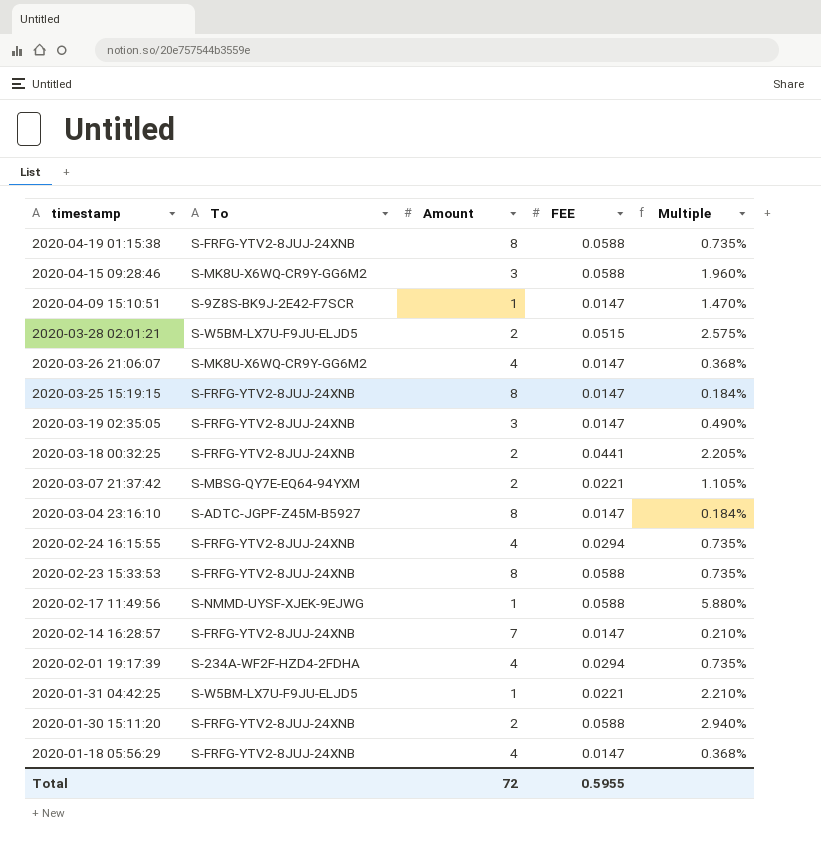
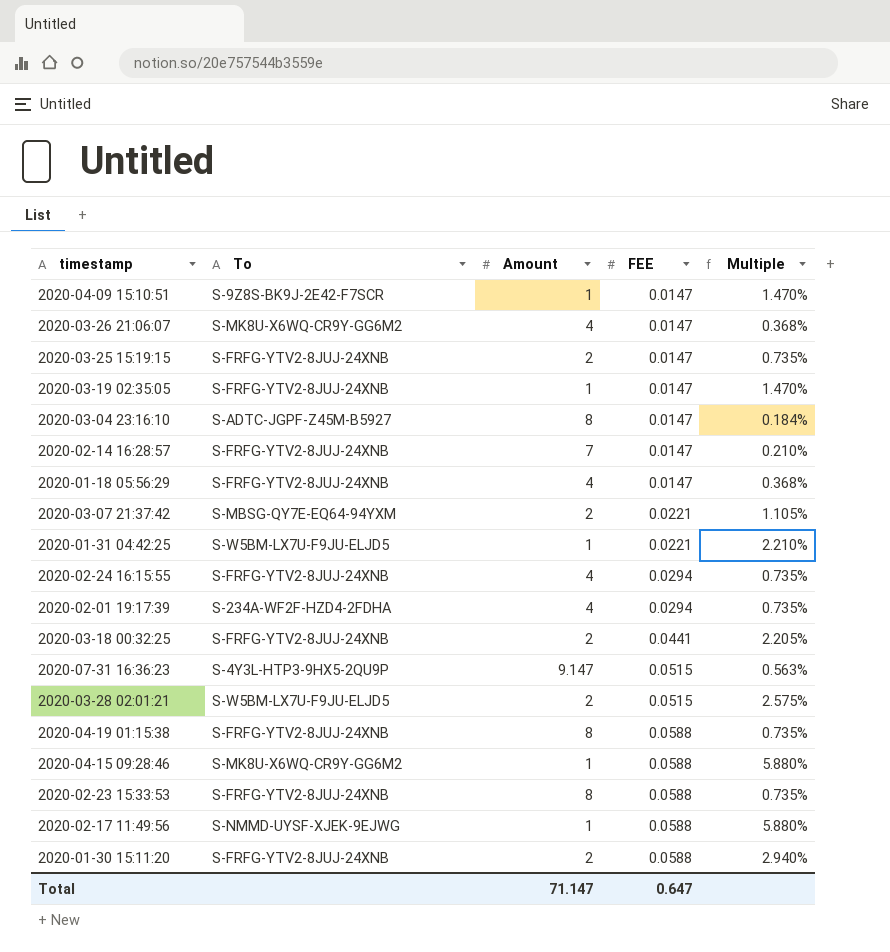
row order: timestamp descending -> FEE ascending
2020-03-25 15:19:15 | Amount: 8 -> 2
2020-03-25 15:19:15 | Multiple: 0.184% -> 0.735%
2020-03-19 02:35:05 | Amount: 3 -> 1
2020-03-19 02:35:05 | Multiple: 0.490% -> 1.470%
row 2020-07-31 16:36:23: none -> S-4Y3L-HTP3-9HX5-2QU9P | 9.147 | 0.0515 | 0.563%
2020-04-15 09:28:46 | Amount: 3 -> 1
2020-04-15 09:28:46 | Multiple: 1.960% -> 5.880%
Total | Amount: 72 -> 71.147
Total | FEE: 0.5955 -> 0.647

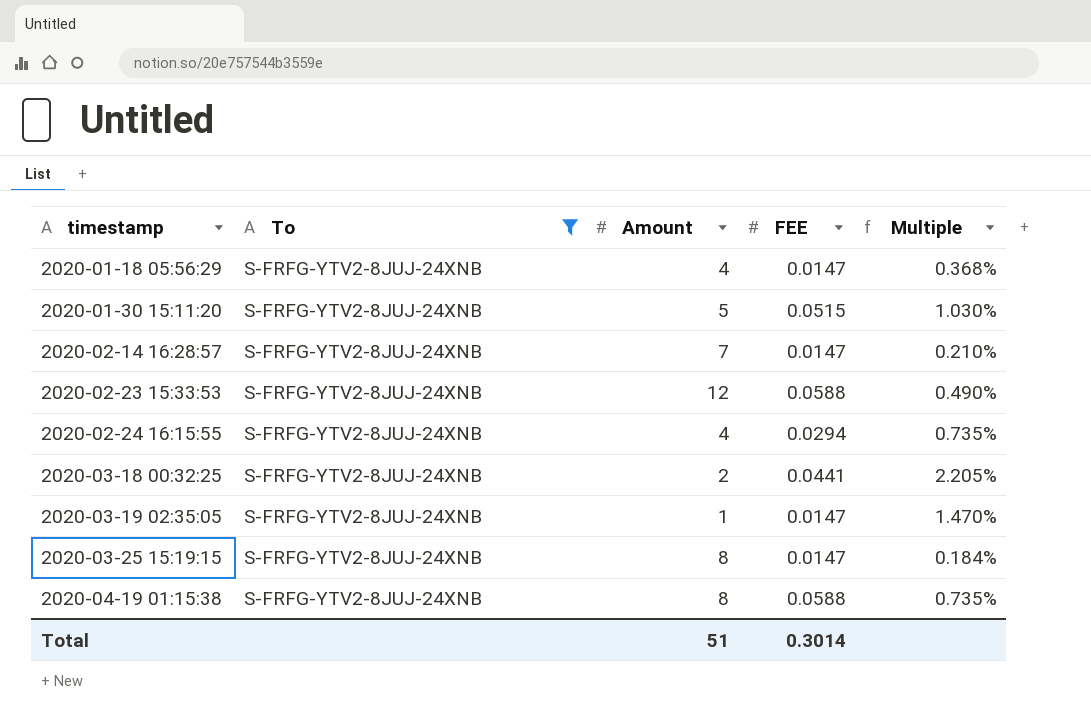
filter: none -> To = S-FRFG-YTV2-8JUJ-24XNB
row order: FEE ascending -> timestamp ascending
2020-01-30 15:11:20 | Amount: 2 -> 5
2020-01-30 15:11:20 | FEE: 0.0588 -> 0.0515
2020-01-30 15:11:20 | Multiple: 2.940% -> 1.030%
2020-02-23 15:33:53 | Amount: 8 -> 12
2020-02-23 15:33:53 | Multiple: 0.735% -> 0.490%
2020-03-25 15:19:15 | Amount: 2 -> 8
2020-03-25 15:19:15 | Multiple: 0.735% -> 0.184%
Total | Amount: 71.147 -> 51
Total | FEE: 0.647 -> 0.3014

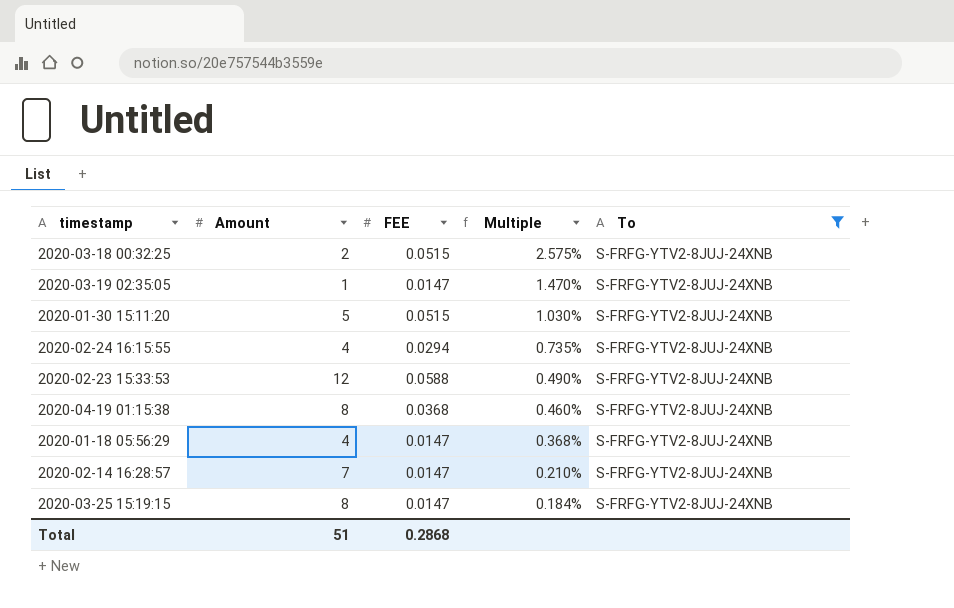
row order: timestamp ascending -> Multiple descending
column To | position: 2 -> 5
2020-03-18 00:32:25 | FEE: 0.0441 -> 0.0515
2020-03-18 00:32:25 | Multiple: 2.205% -> 2.575%
2020-04-19 01:15:38 | FEE: 0.0588 -> 0.0368
2020-04-19 01:15:38 | Multiple: 0.735% -> 0.460%
Total | FEE: 0.3014 -> 0.2868

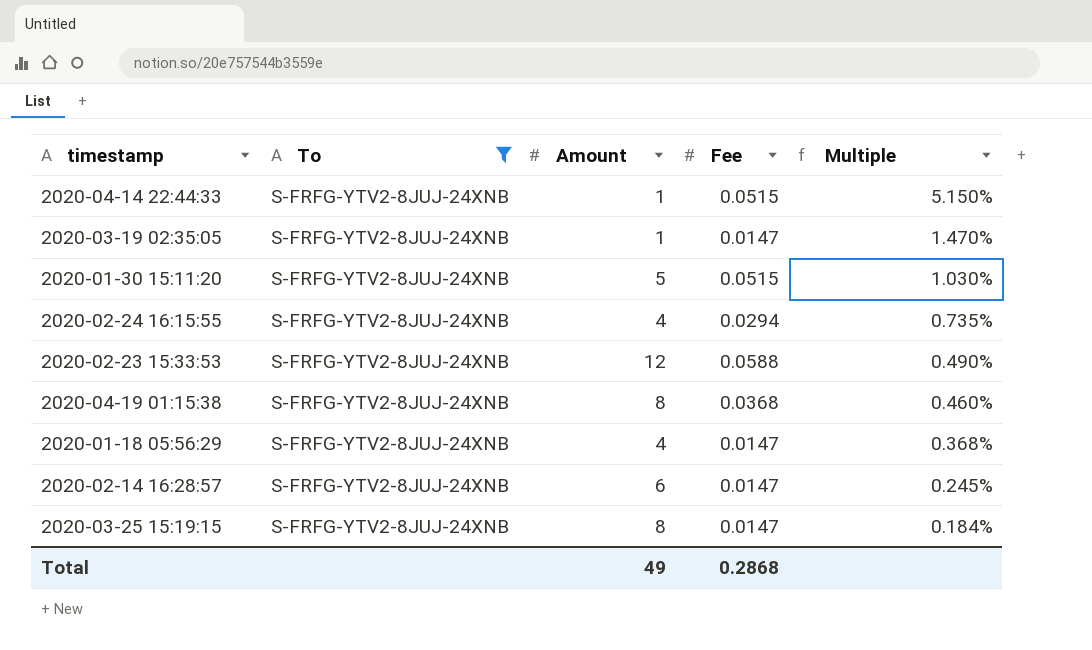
column To | position: 5 -> 2
column name: FEE -> Fee
row 2020-03-18 00:32:25: 2 | 0.0515 | 2.575% | S-FRFG-YTV2-8JUJ-24XNB -> none
row 2020-04-14 22:44:33: none -> S-FRFG-YTV2-8JUJ-24XNB | 1 | 0.0515 | 5.150%
2020-02-14 16:28:57 | Amount: 7 -> 6
2020-02-14 16:28:57 | Multiple: 0.210% -> 0.245%
Total | Amount: 51 -> 49

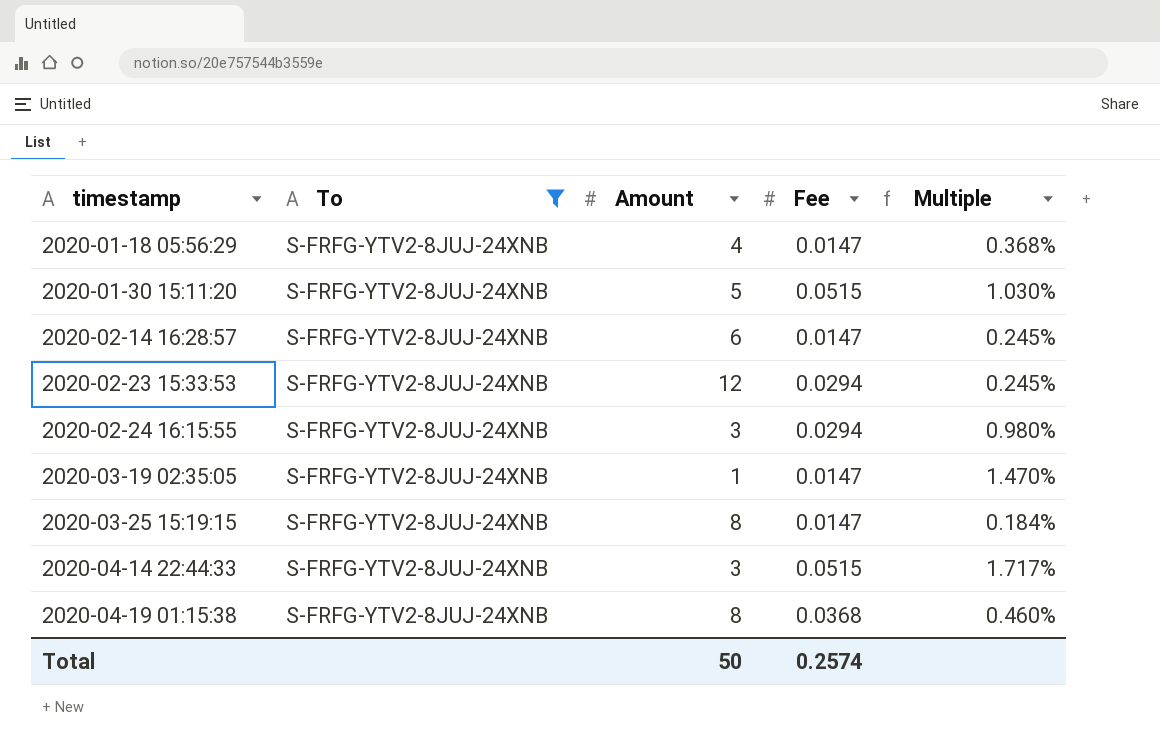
row order: Multiple descending -> timestamp ascending
2020-02-23 15:33:53 | Fee: 0.0588 -> 0.0294
2020-02-23 15:33:53 | Multiple: 0.490% -> 0.245%
2020-02-24 16:15:55 | Amount: 4 -> 3
2020-02-24 16:15:55 | Multiple: 0.735% -> 0.980%
2020-04-14 22:44:33 | Amount: 1 -> 3
2020-04-14 22:44:33 | Multiple: 5.150% -> 1.717%
Total | Amount: 49 -> 50
Total | Fee: 0.2868 -> 0.2574

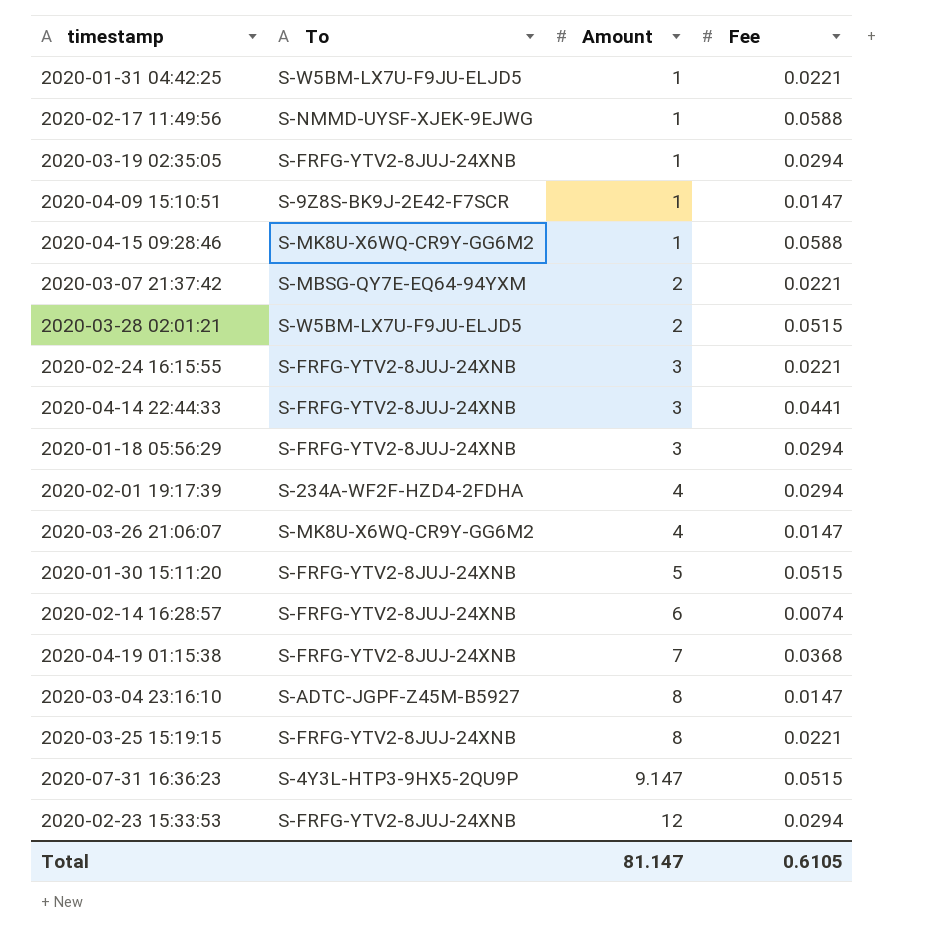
filter: To = S-FRFG-YTV2-8JUJ-24XNB -> none
row order: timestamp ascending -> Amount ascending
column Multiple | formula: [Fee] / [Amount] -> none
2020-03-19 02:35:05 | Fee: 0.0147 -> 0.0294
2020-02-24 16:15:55 | Fee: 0.0294 -> 0.0221
2020-04-14 22:44:33 | Fee: 0.0515 -> 0.0441
2020-01-18 05:56:29 | Amount: 4 -> 3
2020-01-18 05:56:29 | Fee: 0.0147 -> 0.0294
2020-02-14 16:28:57 | Fee: 0.0147 -> 0.0074
2020-04-19 01:15:38 | Amount: 8 -> 7
2020-03-25 15:19:15 | Fee: 0.0147 -> 0.0221
Total | Amount: 50 -> 81.147
Total | Fee: 0.2574 -> 0.6105

